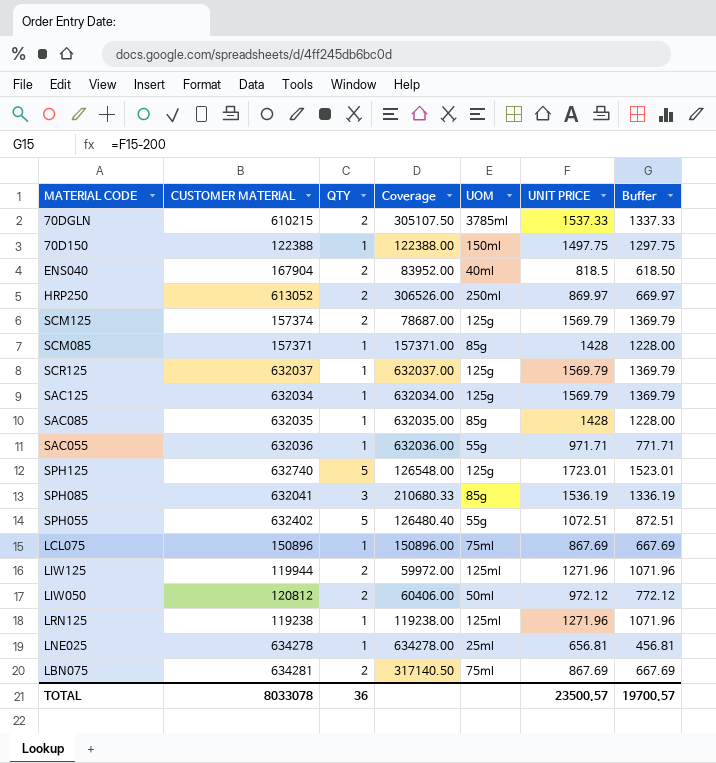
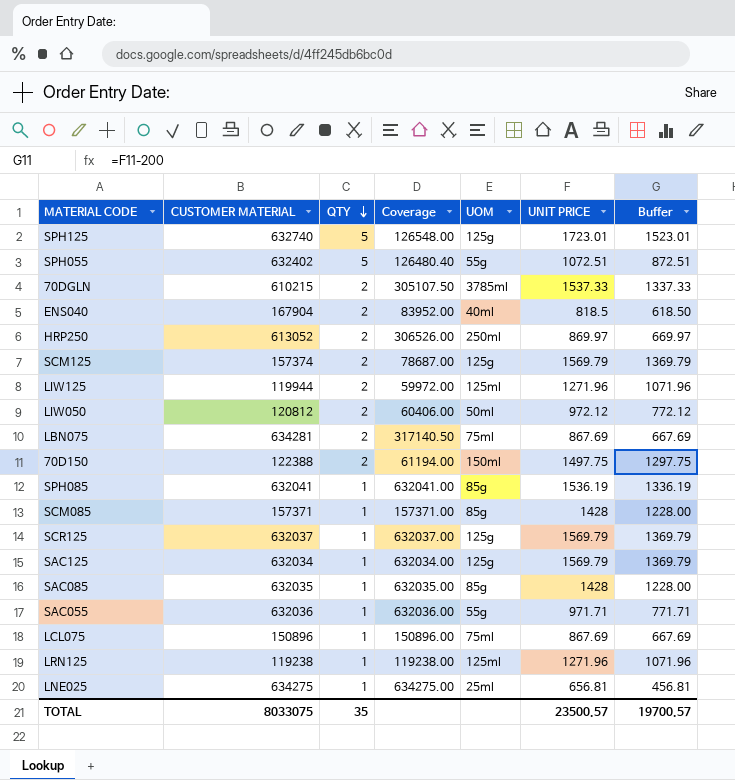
row order: none -> QTY descending
70D150 | QTY: 1 -> 2
70D150 | Coverage: 122388.00 -> 61194.00
SPH085 | QTY: 3 -> 1
SPH085 | Coverage: 210680.33 -> 632041.00
LNE025 | CUSTOMER MATERIAL: 634278 -> 634275
LNE025 | Coverage: 634278.00 -> 634275.00
TOTAL | CUSTOMER MATERIAL: 8033078 -> 8033075
TOTAL | QTY: 36 -> 35

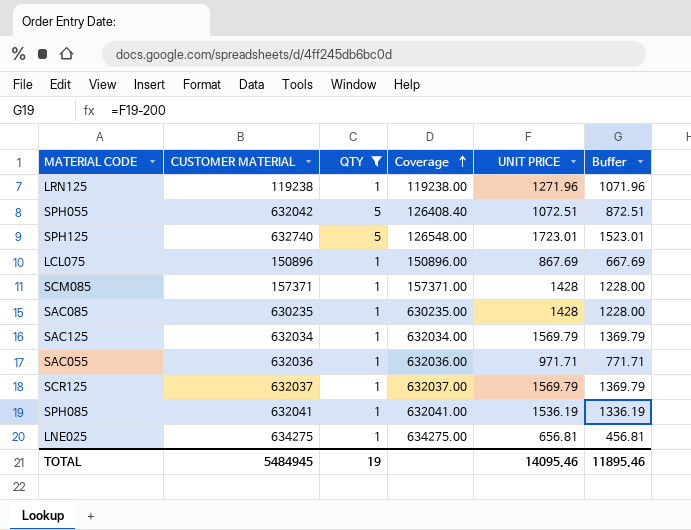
filter: none -> QTY != 2
row order: QTY descending -> Coverage ascending
column UOM | position: 5 -> none
SPH055 | CUSTOMER MATERIAL: 632402 -> 632042
SPH055 | Coverage: 126480.40 -> 126408.40
SAC085 | CUSTOMER MATERIAL: 632035 -> 630235
SAC085 | Coverage: 632035.00 -> 630235.00
TOTAL | CUSTOMER MATERIAL: 8033075 -> 5484945
TOTAL | QTY: 35 -> 19
TOTAL | UNIT PRICE: 23500.57 -> 14095.46
TOTAL | Buffer: 19700.57 -> 11895.46

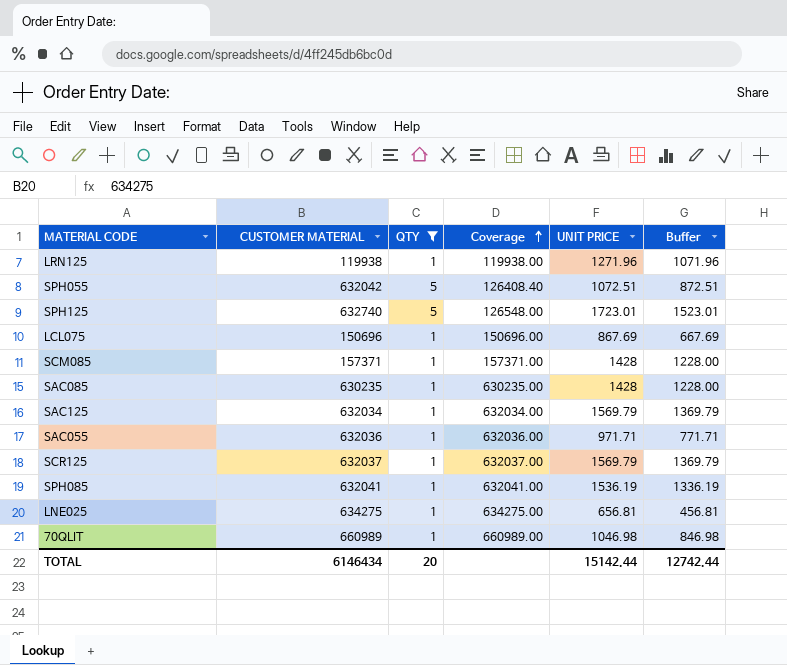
LRN125 | CUSTOMER MATERIAL: 119238 -> 119938
LRN125 | Coverage: 119238.00 -> 119938.00
LCL075 | CUSTOMER MATERIAL: 150896 -> 150696
LCL075 | Coverage: 150896.00 -> 150696.00
row 70QLIT: none -> 660989 | 1 | 660989.00 | 1046.98 | 846.98
TOTAL | CUSTOMER MATERIAL: 5484945 -> 6146434
TOTAL | QTY: 19 -> 20
TOTAL | UNIT PRICE: 14095.46 -> 15142.44
TOTAL | Buffer: 11895.46 -> 12742.44

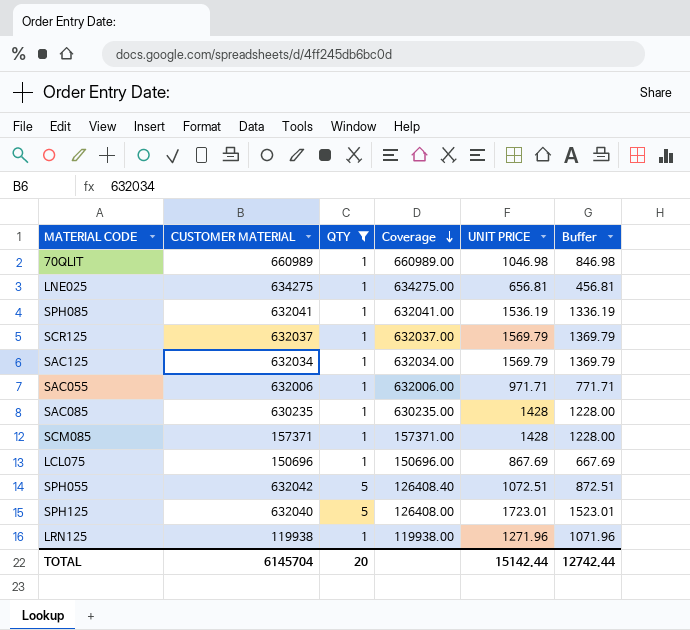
row order: Coverage ascending -> Coverage descending
SAC055 | CUSTOMER MATERIAL: 632036 -> 632006
SAC055 | Coverage: 632036.00 -> 632006.00
SPH125 | CUSTOMER MATERIAL: 632740 -> 632040
SPH125 | Coverage: 126548.00 -> 126408.00
TOTAL | CUSTOMER MATERIAL: 6146434 -> 6145704

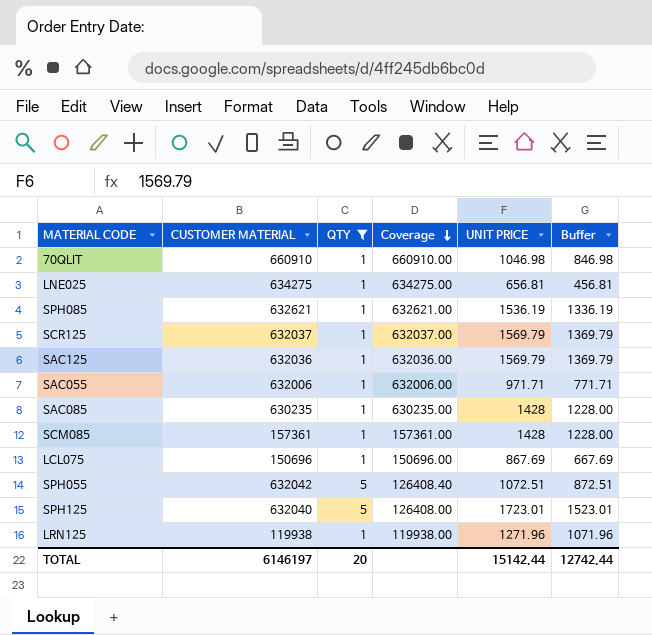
70QLIT | CUSTOMER MATERIAL: 660989 -> 660910
70QLIT | Coverage: 660989.00 -> 660910.00
SPH085 | CUSTOMER MATERIAL: 632041 -> 632621
SPH085 | Coverage: 632041.00 -> 632621.00
SAC125 | CUSTOMER MATERIAL: 632034 -> 632036
SAC125 | Coverage: 632034.00 -> 632036.00
SCM085 | CUSTOMER MATERIAL: 157371 -> 157361
SCM085 | Coverage: 157371.00 -> 157361.00
TOTAL | CUSTOMER MATERIAL: 6145704 -> 6146197

